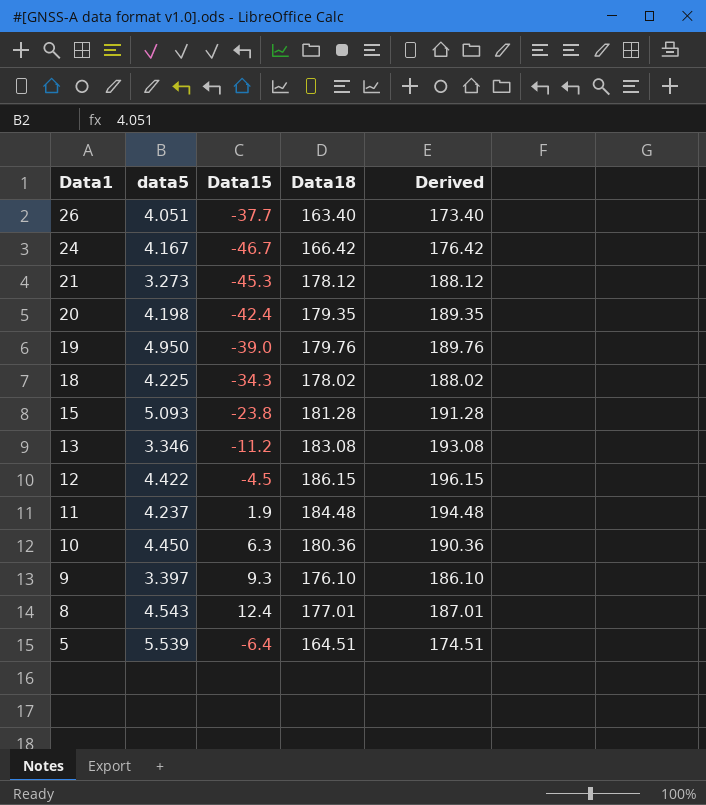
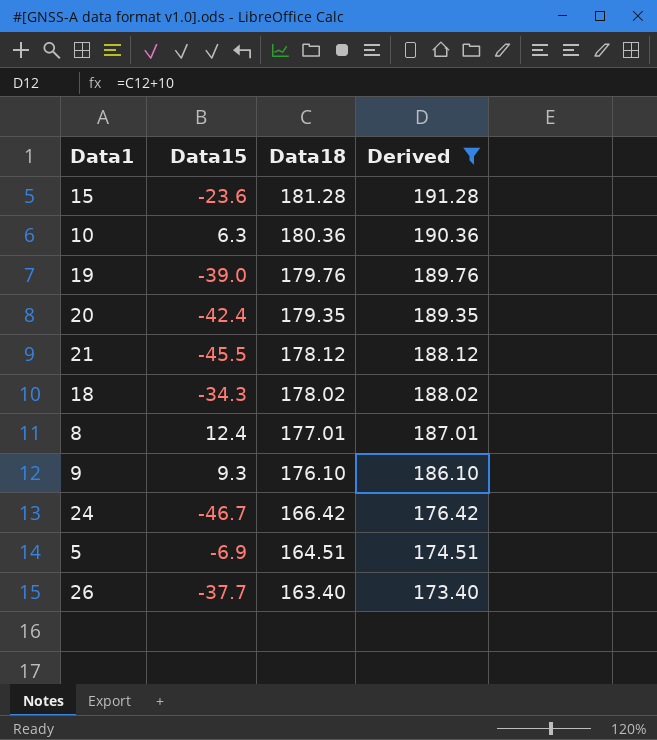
filter: none -> Derived <= 191.28
row order: Data1 descending -> Data18 descending
column data5 | position: 2 -> none
15 | Data15: -23.8 -> -23.6
21 | Data15: -45.3 -> -45.5
5 | Data15: -6.4 -> -6.9

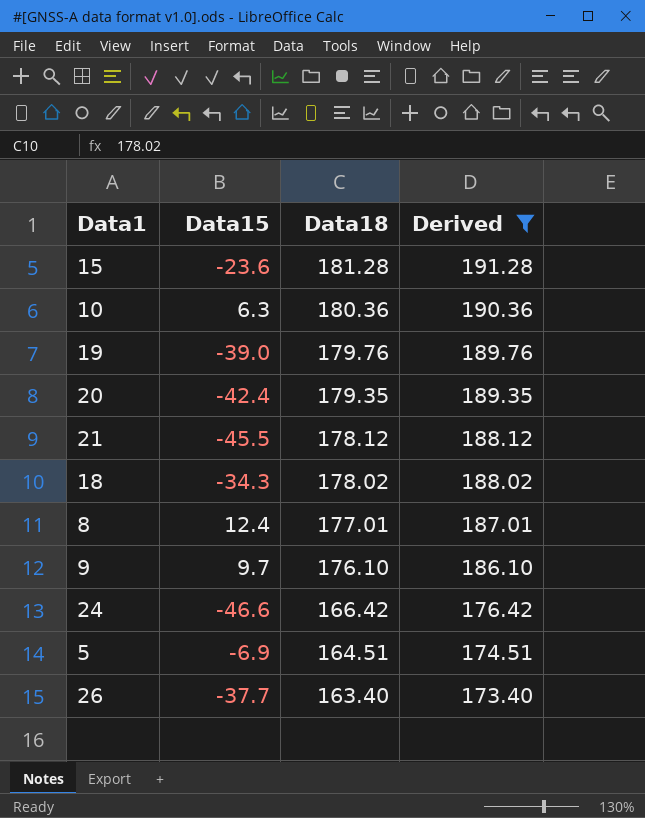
9 | Data15: 9.3 -> 9.7
24 | Data15: -46.7 -> -46.6

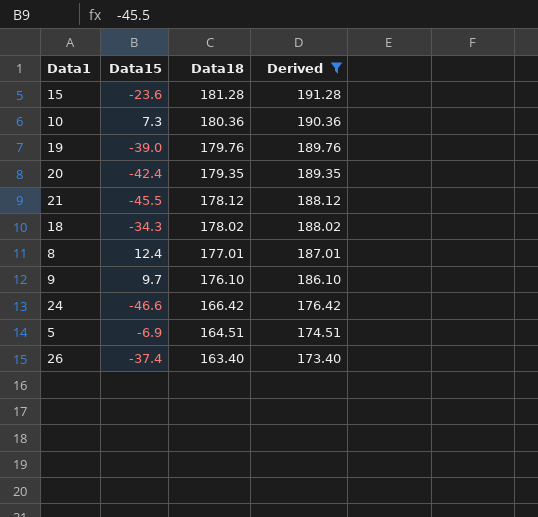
10 | Data15: 6.3 -> 7.3
26 | Data15: -37.7 -> -37.4

